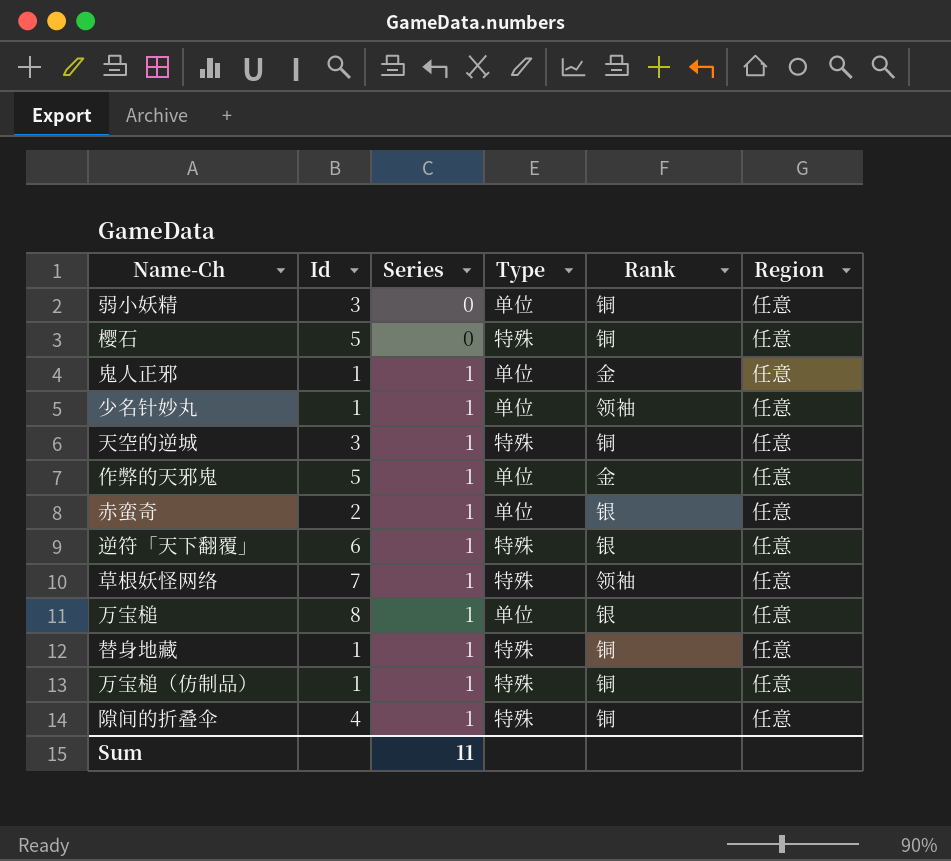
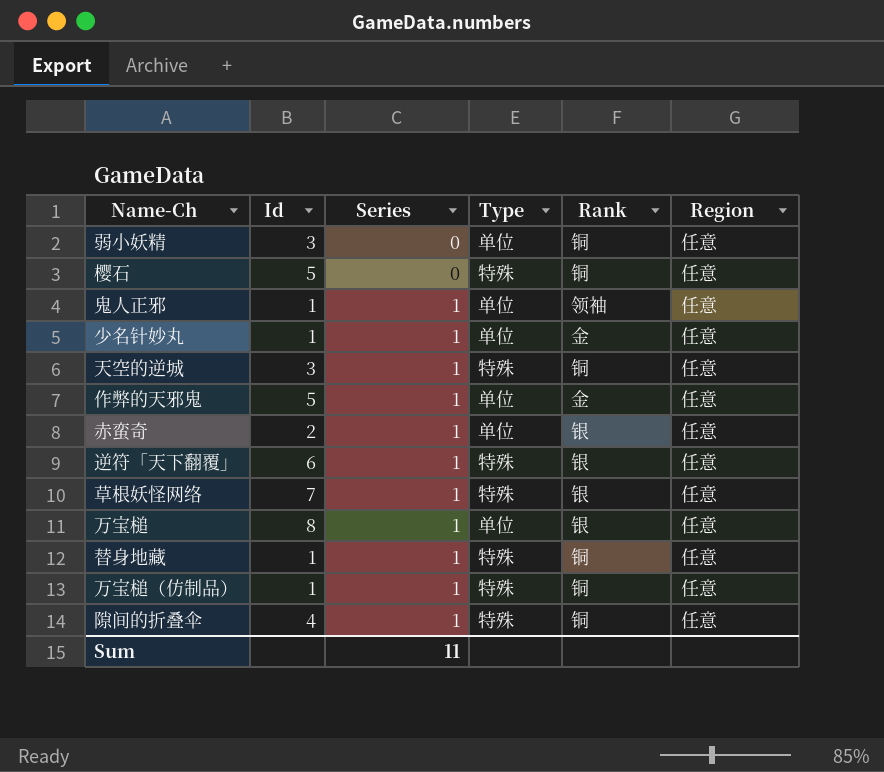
鬼人正邪 | Rank: 金 -> 领袖
少名针妙丸 | Rank: 领袖 -> 金
草根妖怪网络 | Rank: 领袖 -> 银

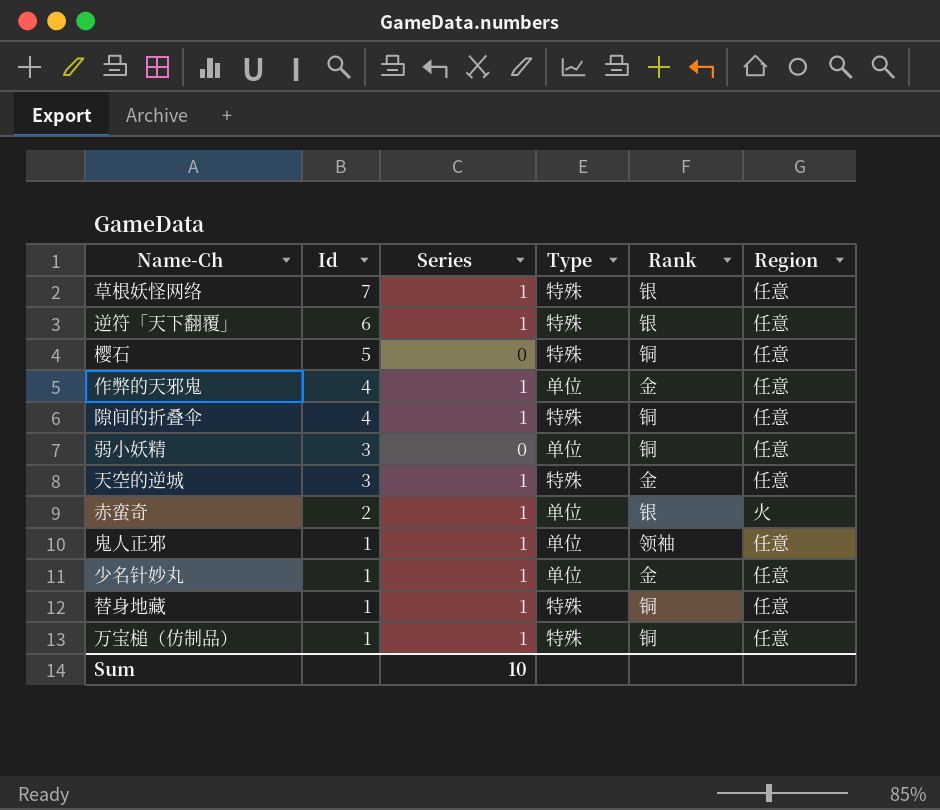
row order: Series ascending -> Id descending
row 万宝槌: 8 | 1 | 单位 | 银 | 任意 -> none
作弊的天邪鬼 | Id: 5 -> 4
天空的逆城 | Rank: 铜 -> 金
赤蛮奇 | Region: 任意 -> 火
Sum | Series: 11 -> 10

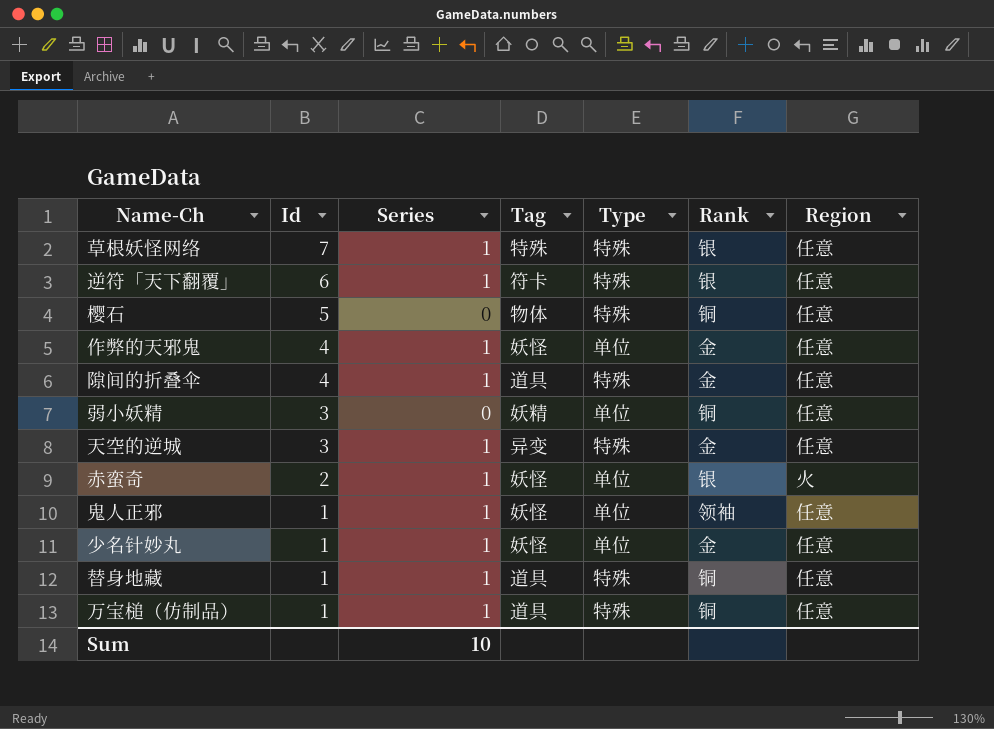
column Tag | position: none -> 4
隙间的折叠伞 | Rank: 铜 -> 金

